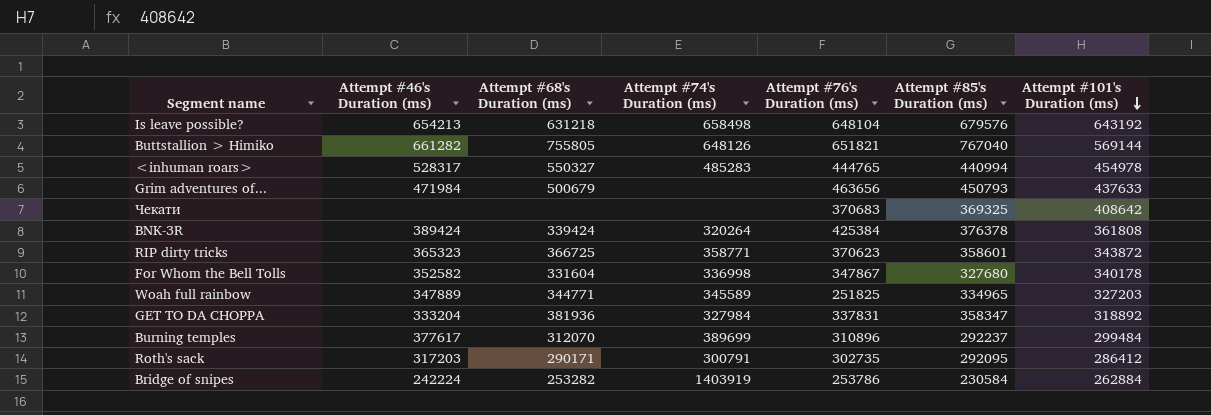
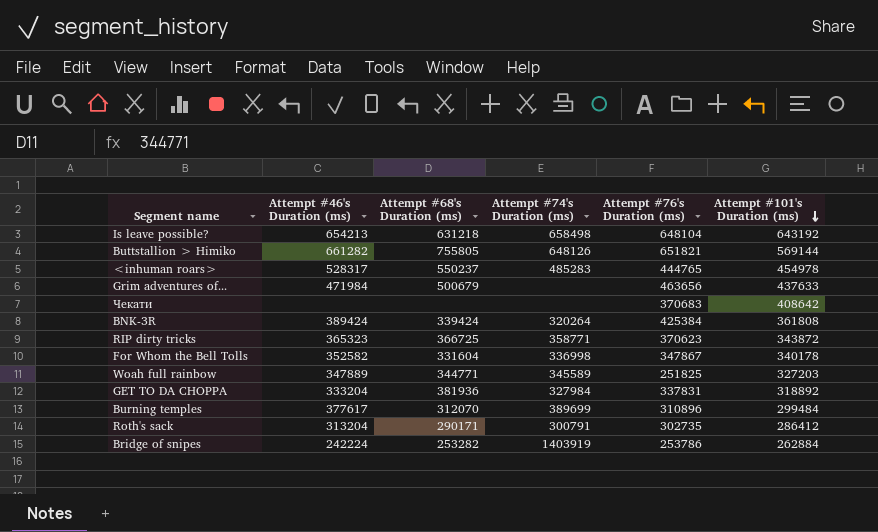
column Attempt #85's Duration (ms) | position: 6 -> none
<inhuman roars> | Attempt #68's Duration (ms): 550327 -> 550237
Roth's sack | Attempt #46's Duration (ms): 317203 -> 313204

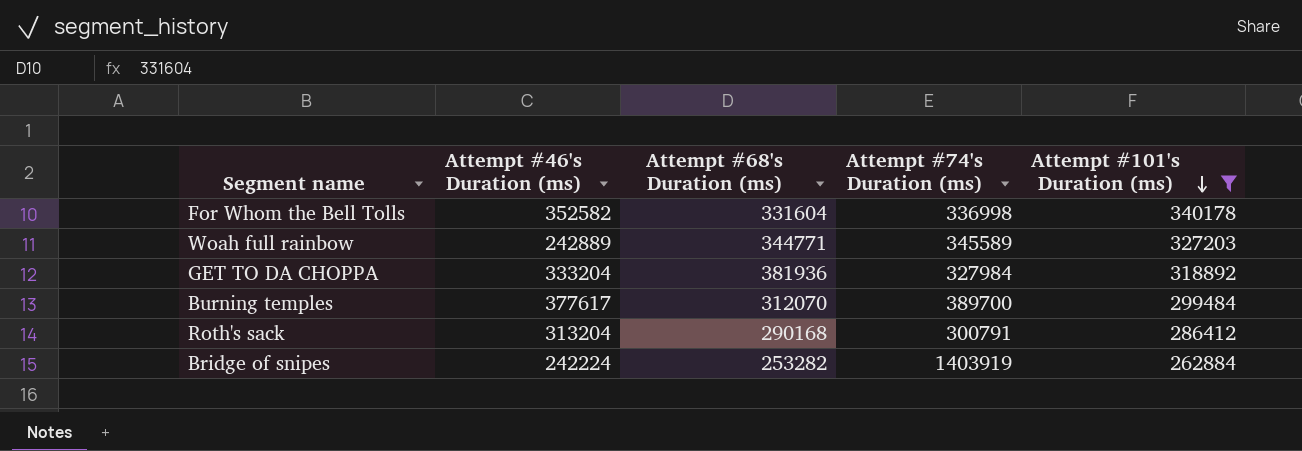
filter: none -> Attempt #101's Duration (ms) <= 340178
column Attempt #76's Duration (ms) | position: 5 -> none
Woah full rainbow | Attempt #46's Duration (ms): 347889 -> 242889
Burning temples | Attempt #74's Duration (ms): 389699 -> 389700
Roth's sack | Attempt #68's Duration (ms): 290171 -> 290168

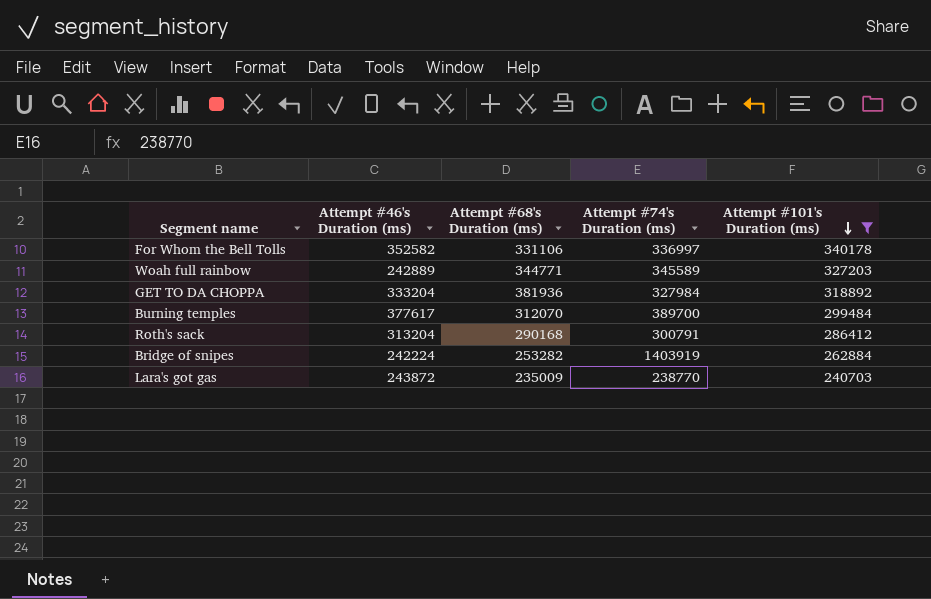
For Whom the Bell Tolls | Attempt #68's Duration (ms): 331604 -> 331106
For Whom the Bell Tolls | Attempt #74's Duration (ms): 336998 -> 336997
row Lara's got gas: none -> 243872 | 235009 | 238770 | 240703

